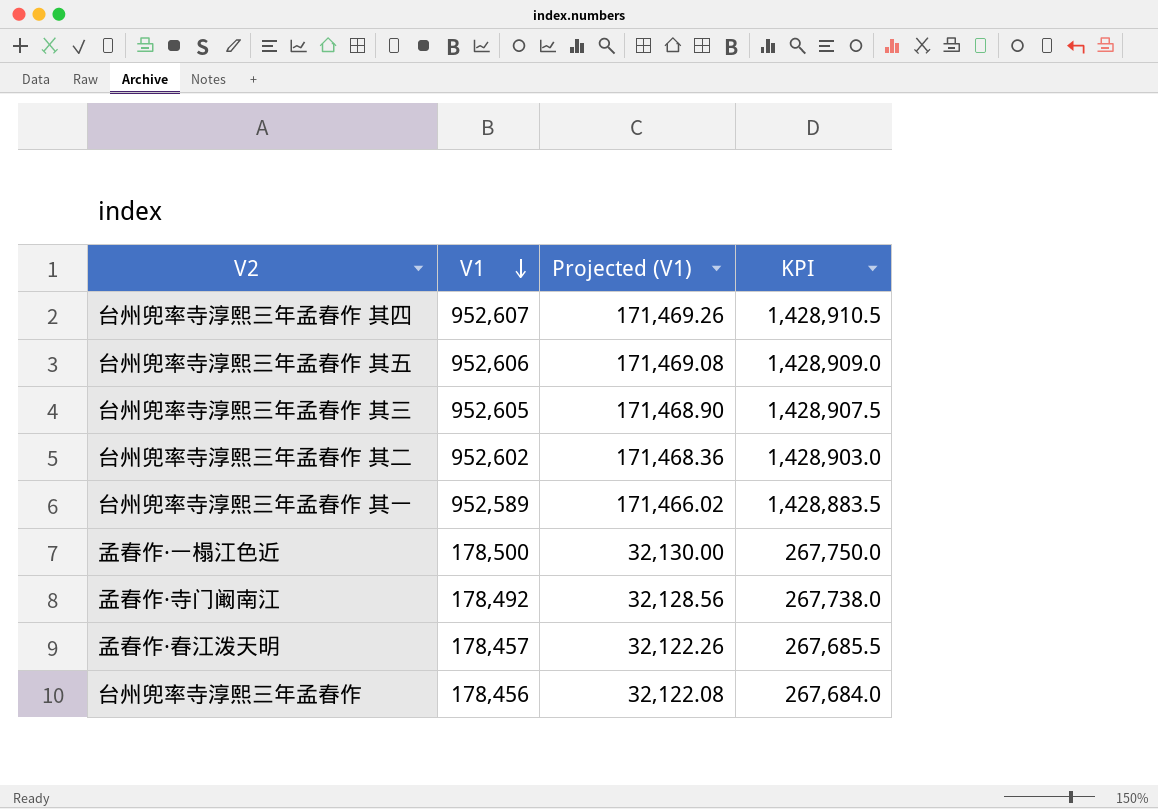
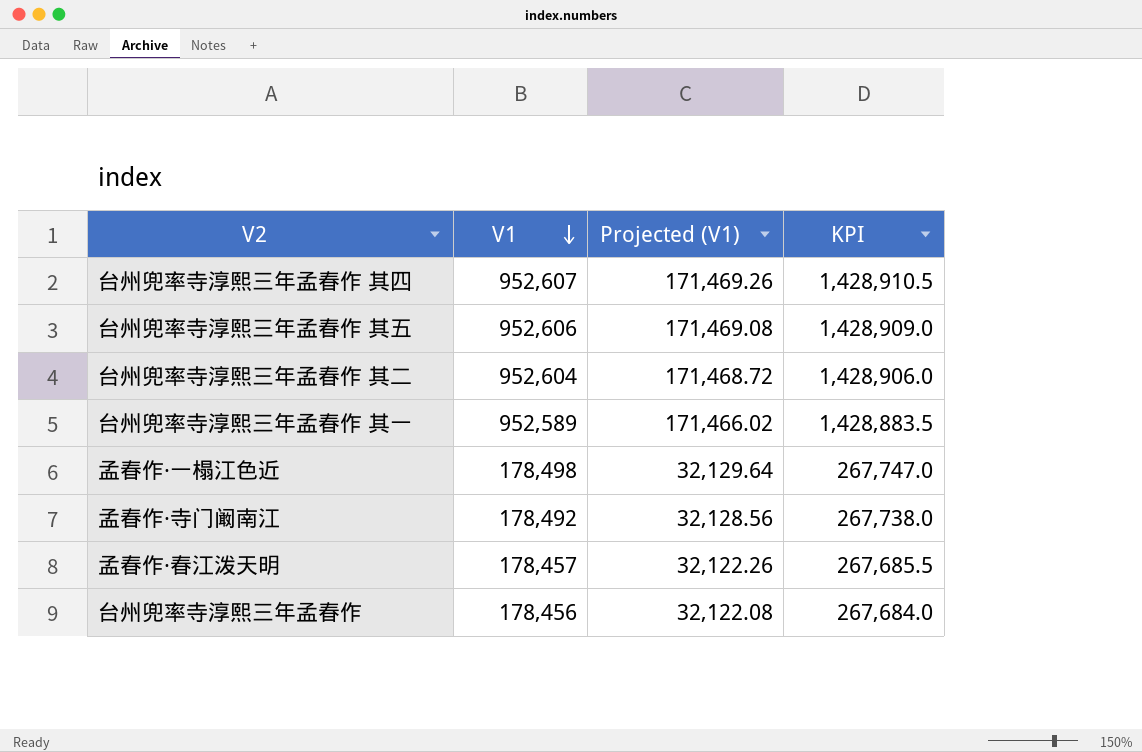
row 台州兜率寺淳熙三年孟春作 其三: 952,605 | 171,468.90 | 1,428,907.5 -> none
台州兜率寺淳熙三年孟春作 其二 | V1: 952,602 -> 952,604
台州兜率寺淳熙三年孟春作 其二 | Projected (V1): 171,468.36 -> 171,468.72
台州兜率寺淳熙三年孟春作 其二 | KPI: 1,428,903.0 -> 1,428,906.0
孟春作·一榻江色近 | V1: 178,500 -> 178,498
孟春作·一榻江色近 | Projected (V1): 32,130.00 -> 32,129.64
孟春作·一榻江色近 | KPI: 267,750.0 -> 267,747.0

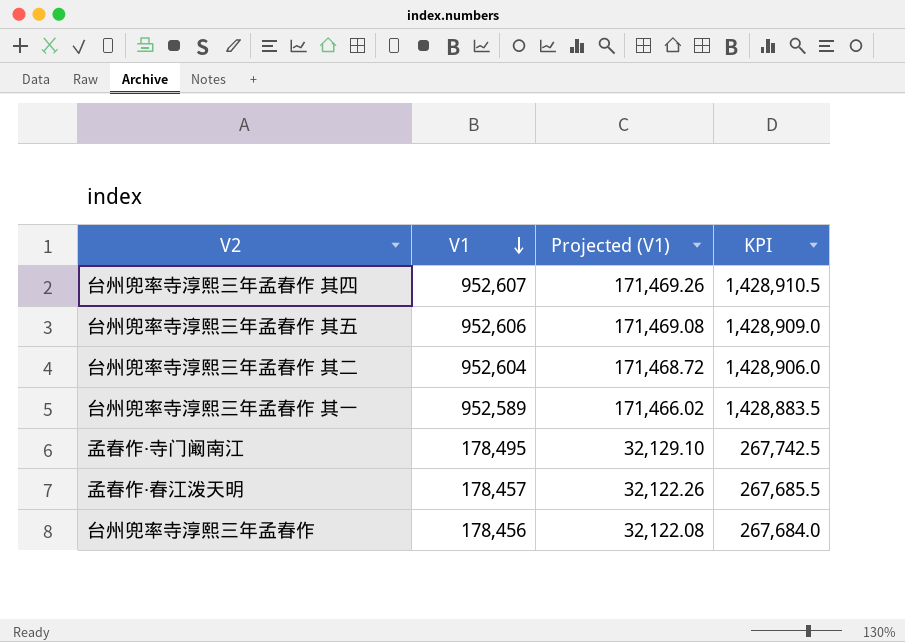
row 孟春作·一榻江色近: 178,498 | 32,129.64 | 267,747.0 -> none
孟春作·寺门阚南江 | V1: 178,492 -> 178,495
孟春作·寺门阚南江 | Projected (V1): 32,128.56 -> 32,129.10
孟春作·寺门阚南江 | KPI: 267,738.0 -> 267,742.5

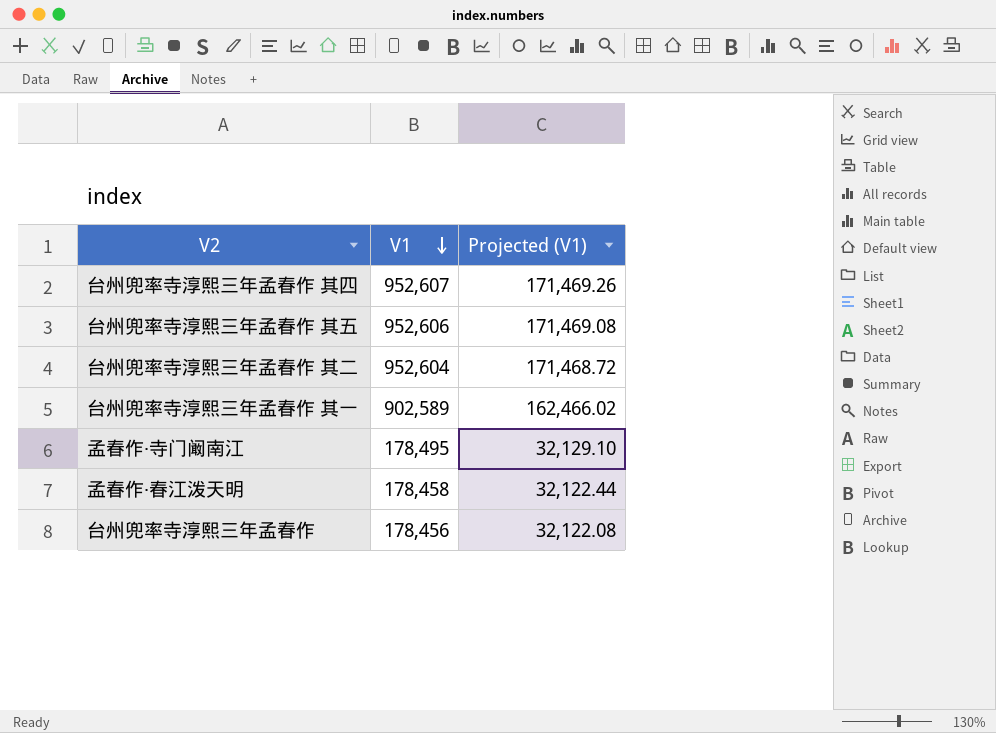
column KPI | formula: [V1] * 1.5 -> none
台州兜率寺淳熙三年孟春作 其一 | V1: 952,589 -> 902,589
台州兜率寺淳熙三年孟春作 其一 | Projected (V1): 171,466.02 -> 162,466.02
孟春作·春江泼天明 | V1: 178,457 -> 178,458
孟春作·春江泼天明 | Projected (V1): 32,122.26 -> 32,122.44

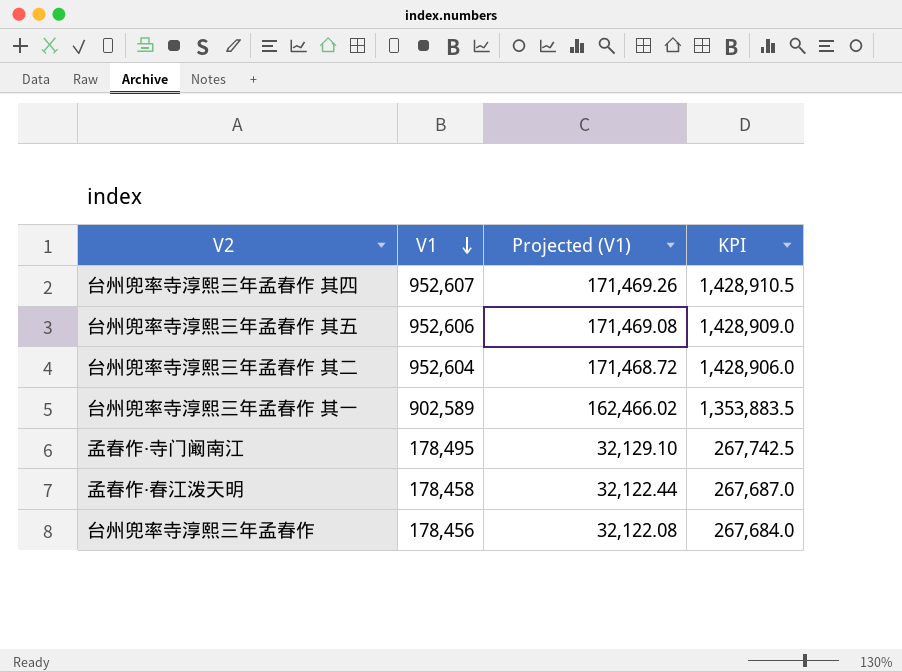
column KPI | formula: none -> [V1] * 1.5

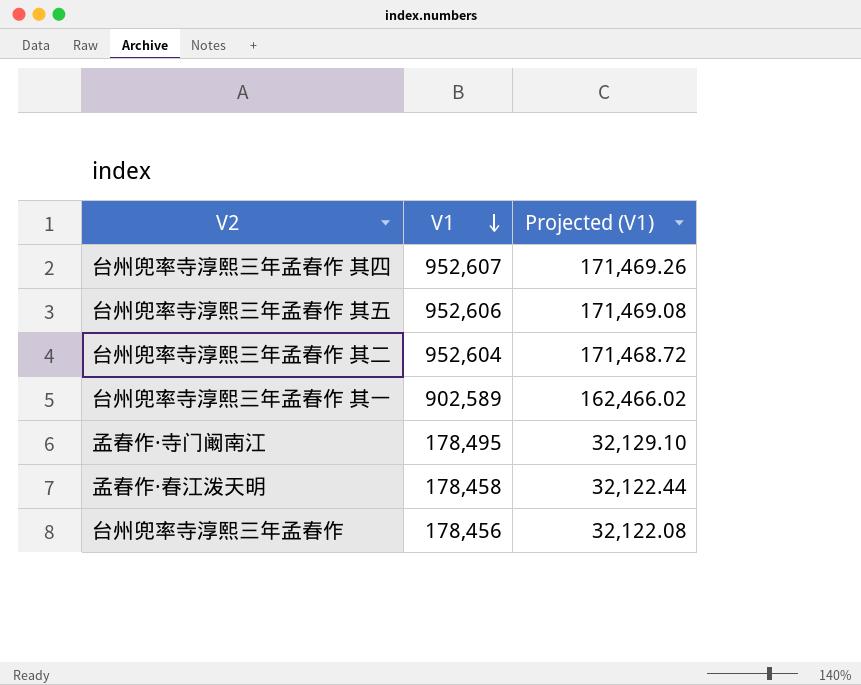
column KPI | formula: [V1] * 1.5 -> none

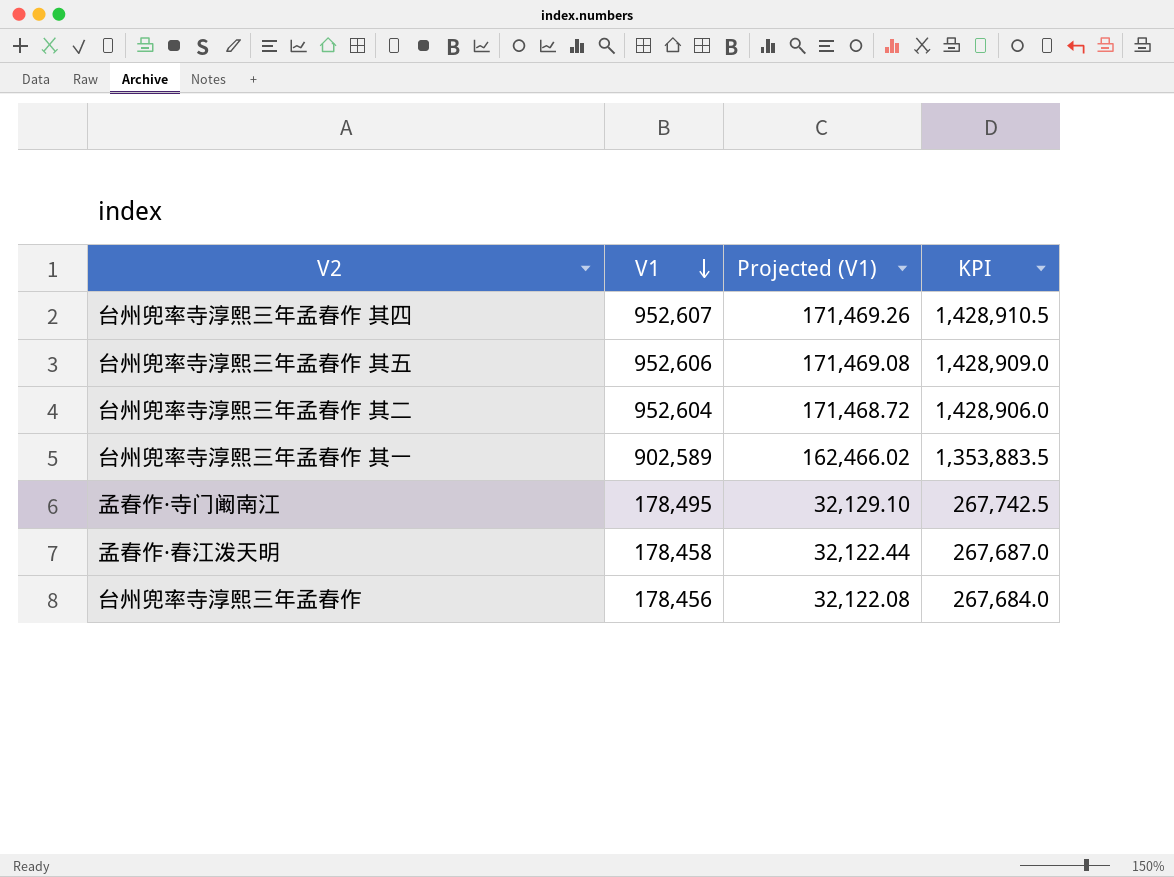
column KPI | formula: none -> [V1] * 1.5

